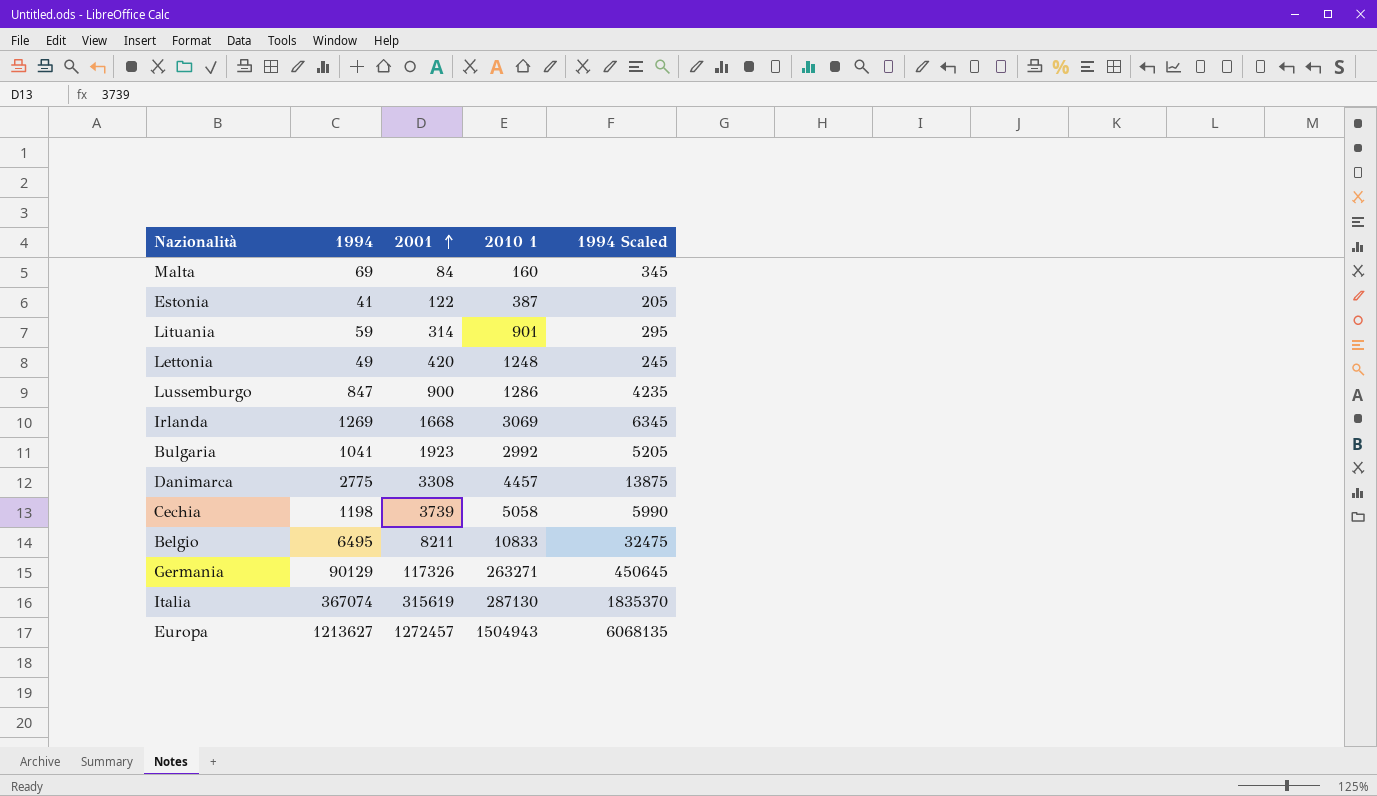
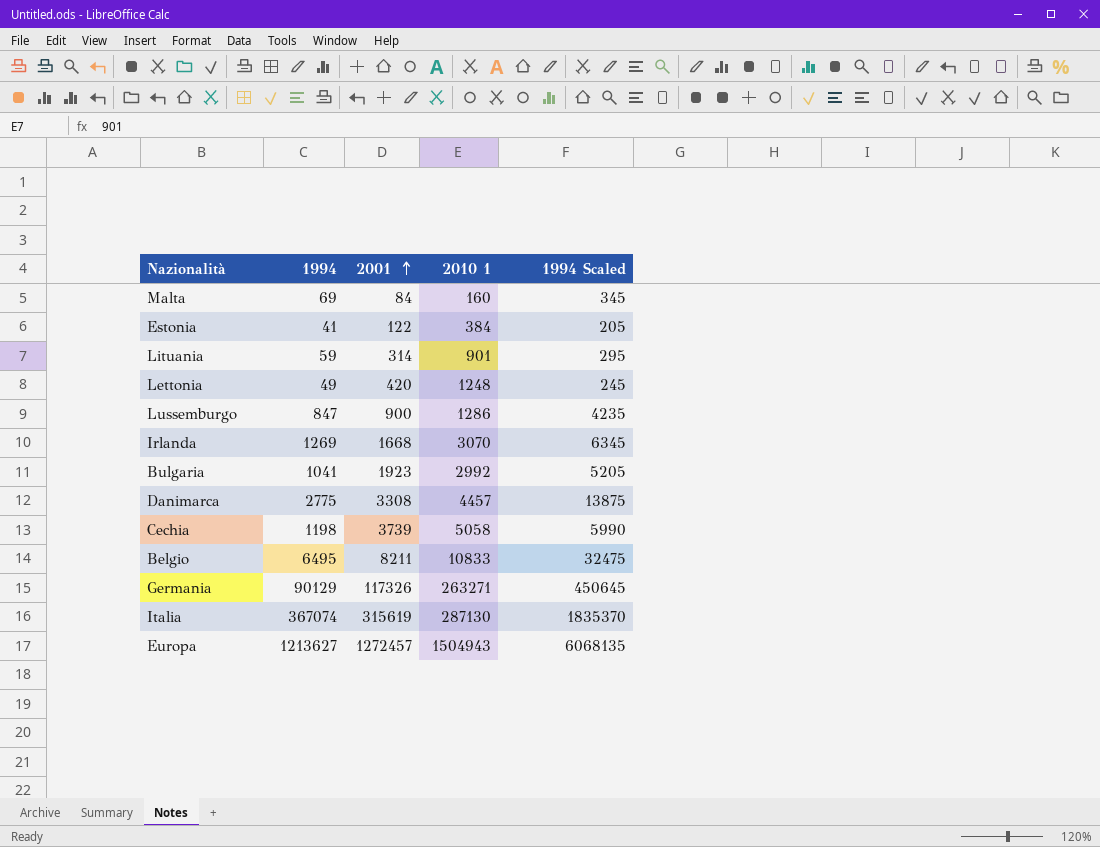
Estonia | 2010 1: 387 -> 384
Irlanda | 2010 1: 3069 -> 3070

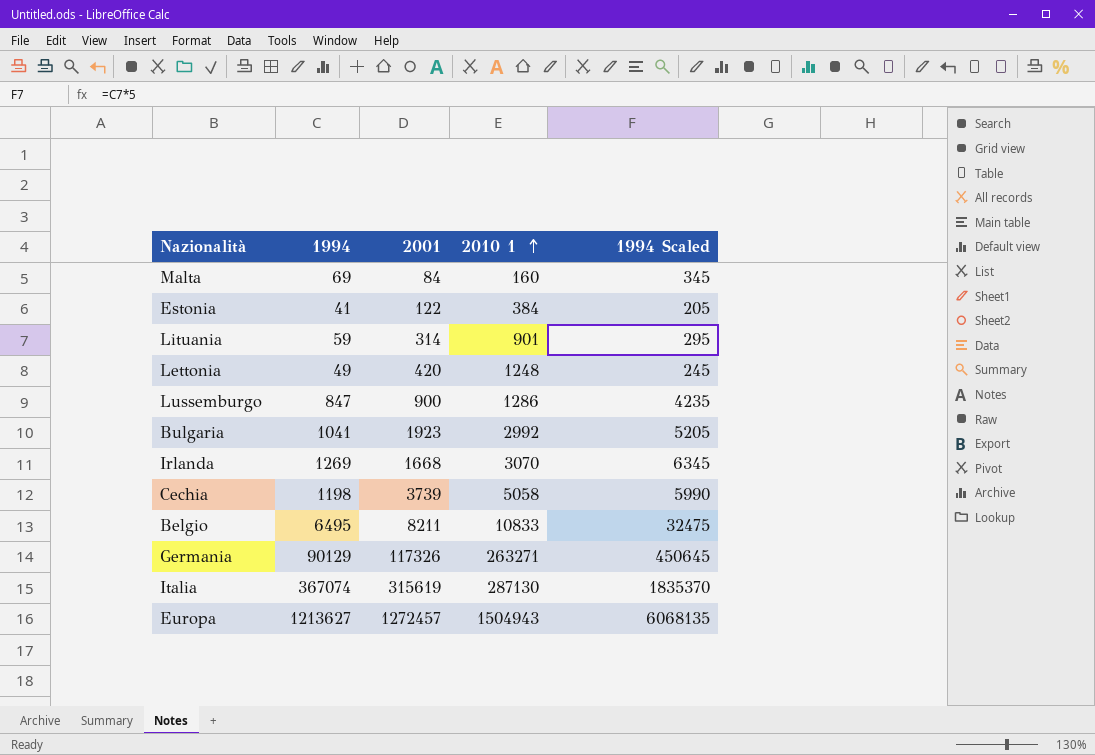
row order: 2001 ascending -> 2010 1 ascending
row Danimarca: 2775 | 3308 | 4457 | 13875 -> none

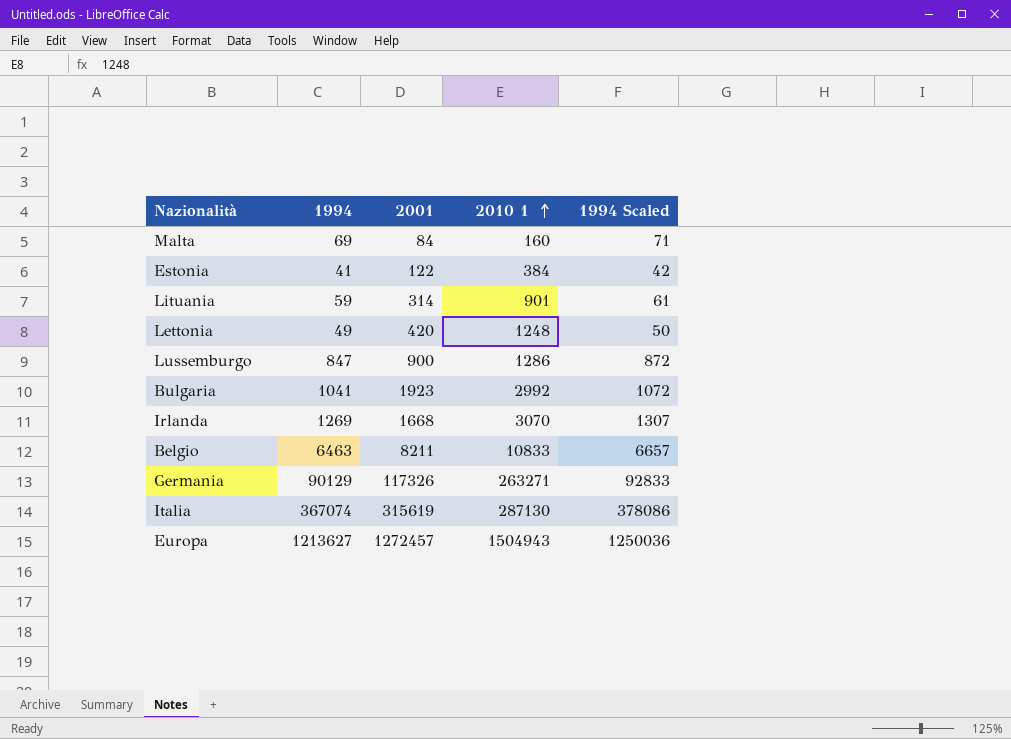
column 1994 Scaled | formula: [1994] * 5 -> [1994] * 1.03
row Cechia: 1198 | 3739 | 5058 | 5990 -> none
Belgio | 1994: 6495 -> 6463

